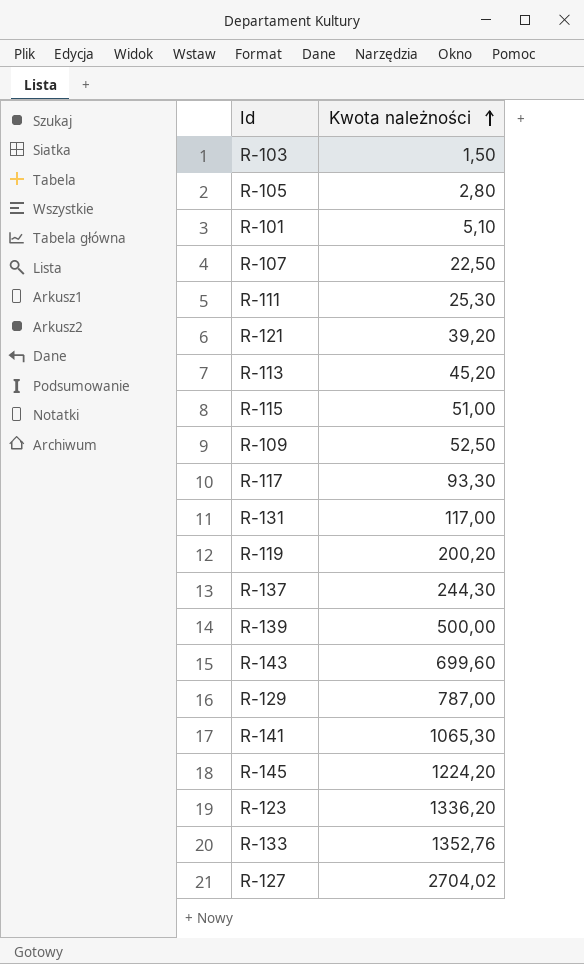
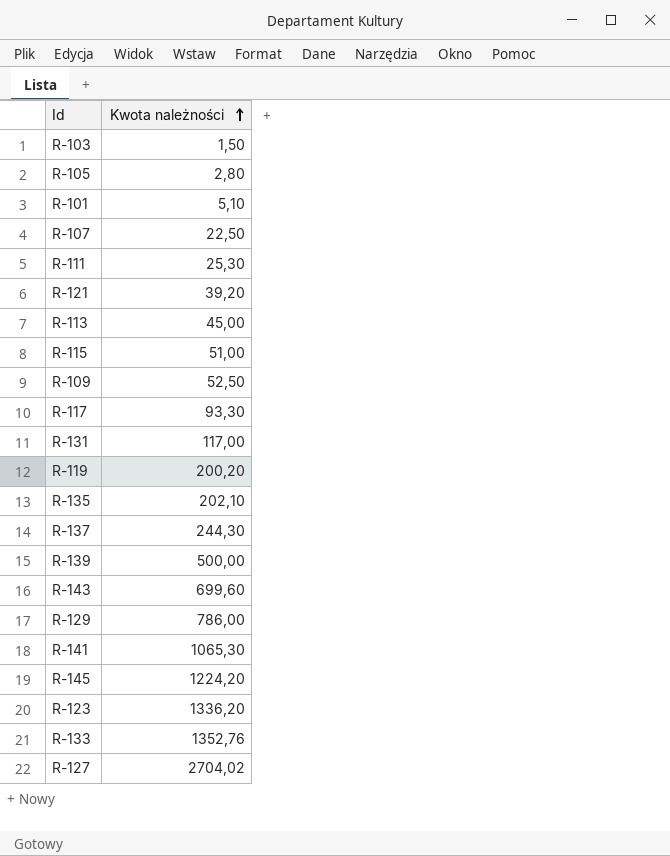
R-113 | Kwota należności: 45,20 -> 45,00
row R-135: none -> 202,10
R-129 | Kwota należności: 787,00 -> 786,00

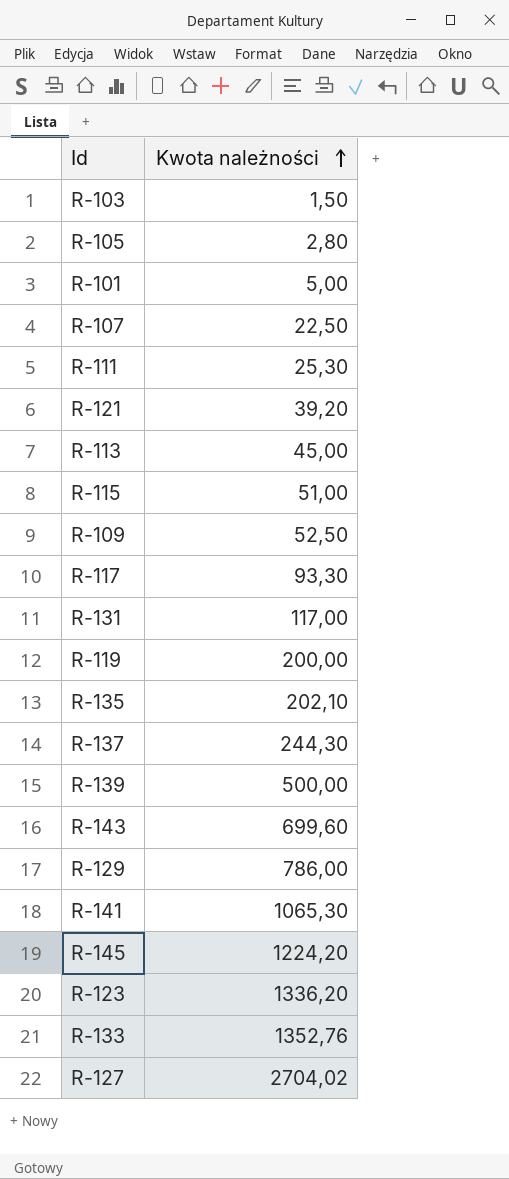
R-101 | Kwota należności: 5,10 -> 5,00
R-119 | Kwota należności: 200,20 -> 200,00

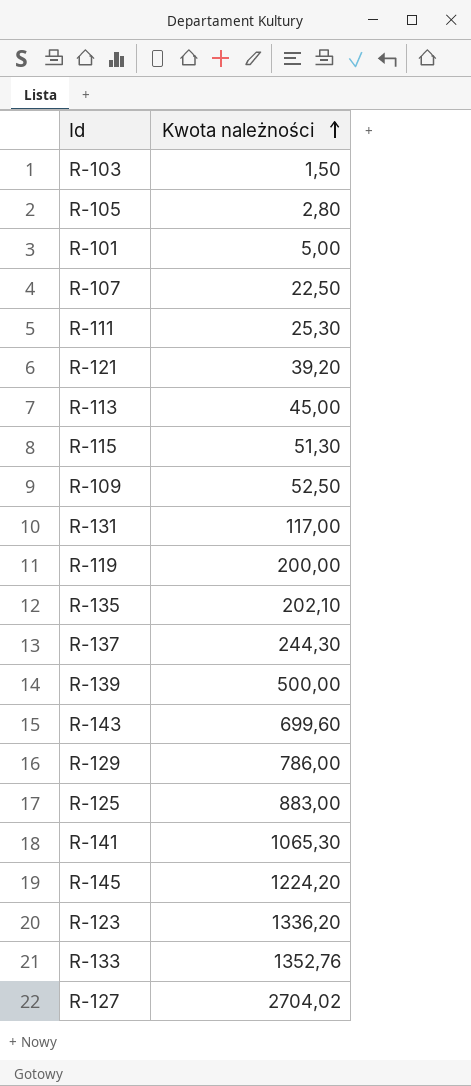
row R-117: 93,30 -> none
R-115 | Kwota należności: 51,00 -> 51,30
row R-125: none -> 883,00

